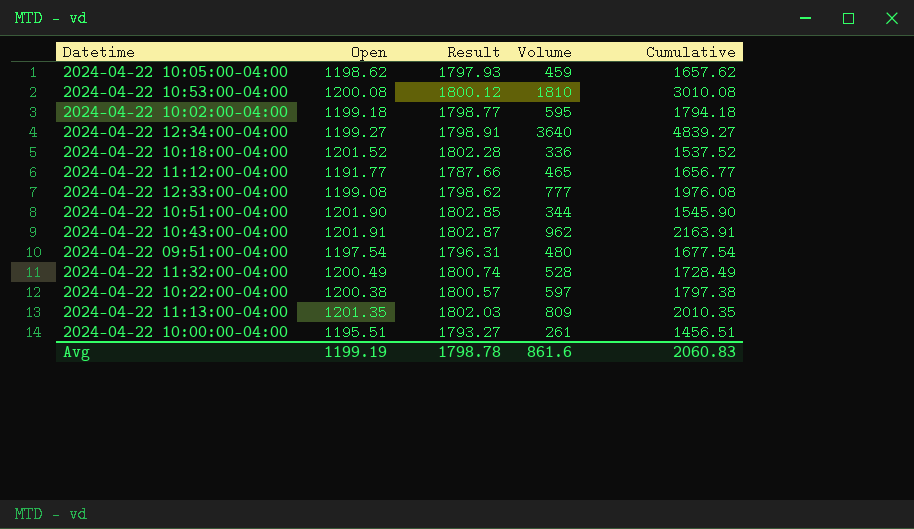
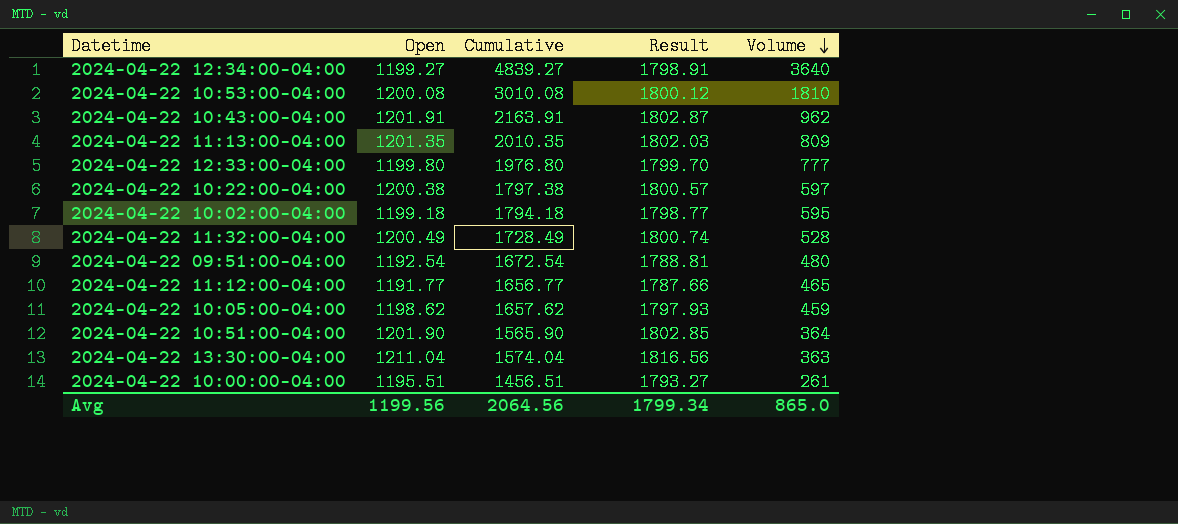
row order: none -> Volume descending
column Cumulative | position: 5 -> 3
row 2024-04-22 10:18:00-04:00: 1201.52 | 1802.28 | 336 | 1537.52 -> none
2024-04-22 12:33:00-04:00 | Open: 1199.08 -> 1199.80
2024-04-22 12:33:00-04:00 | Cumulative: 1976.08 -> 1976.80
2024-04-22 12:33:00-04:00 | Result: 1798.62 -> 1799.70
2024-04-22 09:51:00-04:00 | Open: 1197.54 -> 1192.54
2024-04-22 09:51:00-04:00 | Cumulative: 1677.54 -> 1672.54
2024-04-22 09:51:00-04:00 | Result: 1796.31 -> 1788.81
2024-04-22 10:51:00-04:00 | Cumulative: 1545.90 -> 1565.90
2024-04-22 10:51:00-04:00 | Volume: 344 -> 364
row 2024-04-22 13:30:00-04:00: none -> 1211.04 | 1574.04 | 1816.56 | 363
Avg | Open: 1199.19 -> 1199.56
Avg | Cumulative: 2060.83 -> 2064.56
Avg | Result: 1798.78 -> 1799.34
Avg | Volume: 861.6 -> 865.0

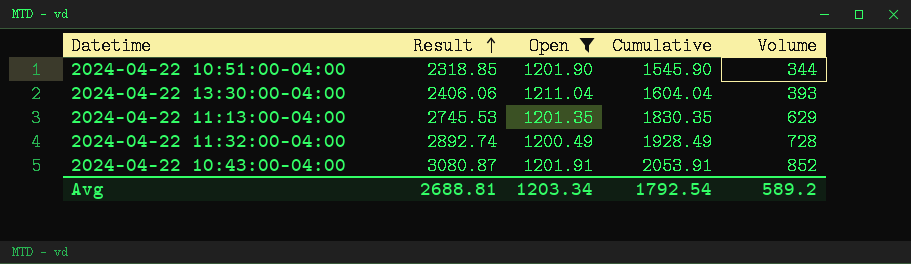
filter: none -> Open >= 1200.49
row order: Volume descending -> Result ascending
column Result | formula: [Open] * 1.5 -> [Cumulative] * 1.5
column Result | position: 4 -> 2
2024-04-22 10:51:00-04:00 | Cumulative: 1565.90 -> 1545.90
2024-04-22 10:51:00-04:00 | Volume: 364 -> 344
2024-04-22 13:30:00-04:00 | Cumulative: 1574.04 -> 1604.04
2024-04-22 13:30:00-04:00 | Volume: 363 -> 393
2024-04-22 11:13:00-04:00 | Cumulative: 2010.35 -> 1830.35
2024-04-22 11:13:00-04:00 | Volume: 809 -> 629
2024-04-22 11:32:00-04:00 | Cumulative: 1728.49 -> 1928.49
2024-04-22 11:32:00-04:00 | Volume: 528 -> 728
2024-04-22 10:43:00-04:00 | Cumulative: 2163.91 -> 2053.91
2024-04-22 10:43:00-04:00 | Volume: 962 -> 852
Avg | Result: 1799.34 -> 2688.81
Avg | Open: 1199.56 -> 1203.34
Avg | Cumulative: 2064.56 -> 1792.54
Avg | Volume: 865.0 -> 589.2

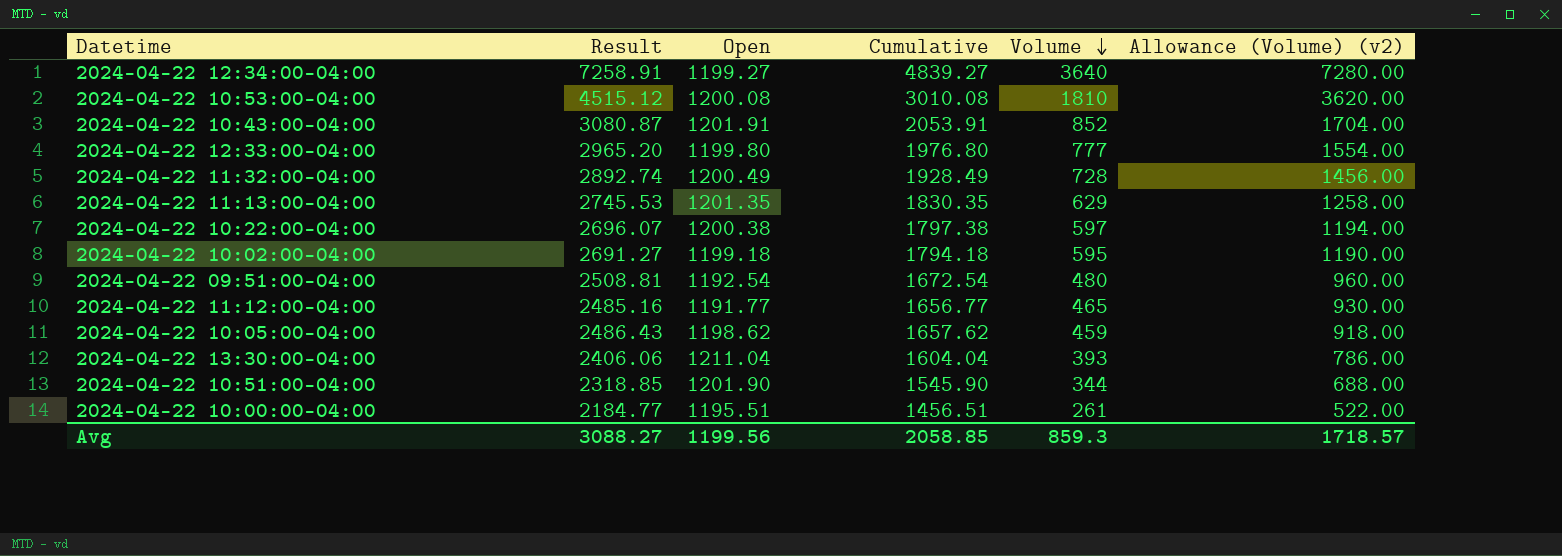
filter: Open >= 1200.49 -> none
row order: Result ascending -> Volume descending
column Allowance (Volume) (v2) | formula: none -> [Volume] * 2
Avg | Result: 2688.81 -> 3088.27
Avg | Open: 1203.34 -> 1199.56
Avg | Cumulative: 1792.54 -> 2058.85
Avg | Volume: 589.2 -> 859.3

